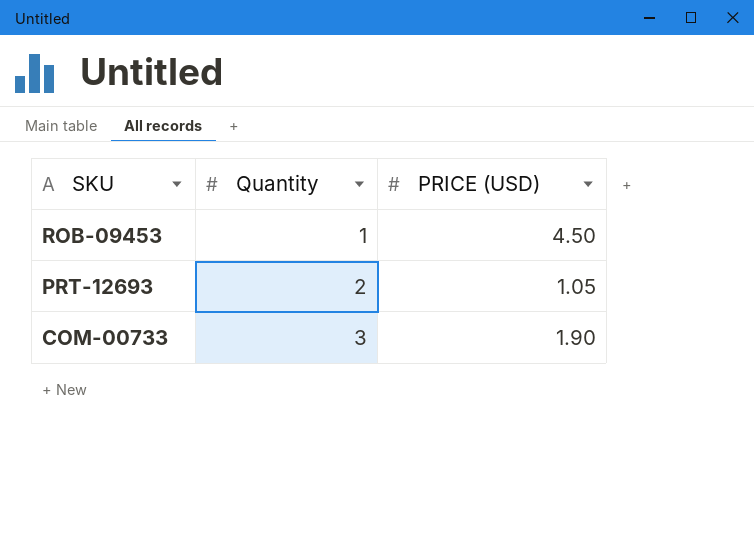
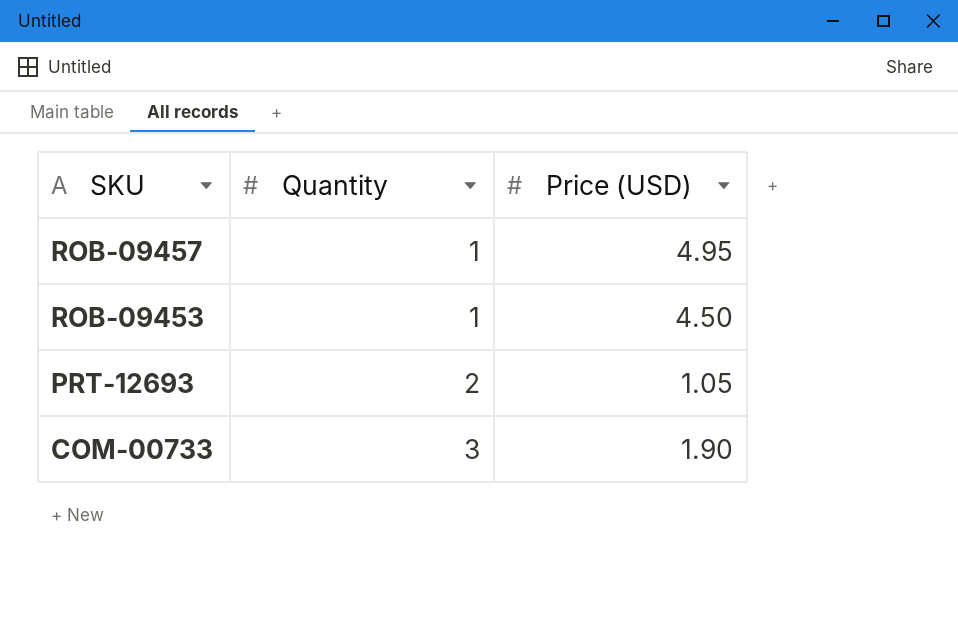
column name: PRICE (USD) -> Price (USD)
row ROB-09457: none -> 1 | 4.95

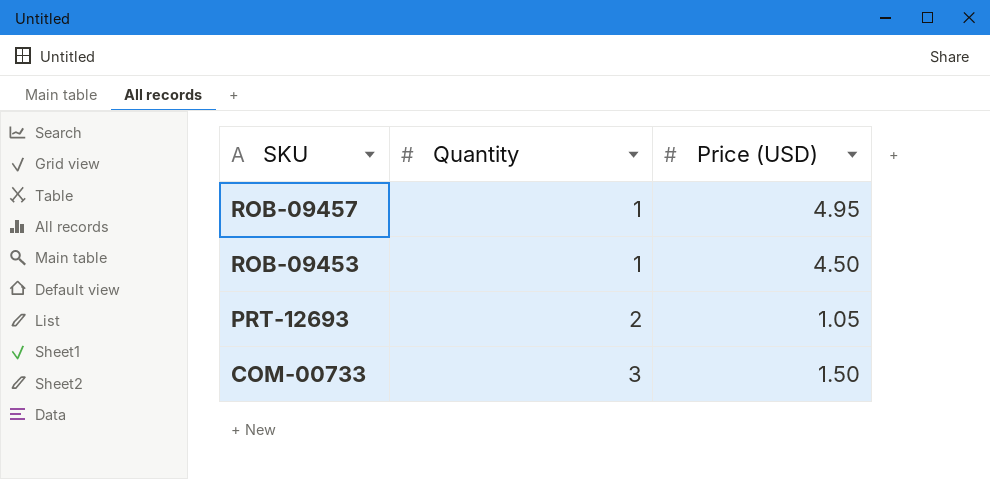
COM-00733 | Price (USD): 1.90 -> 1.50

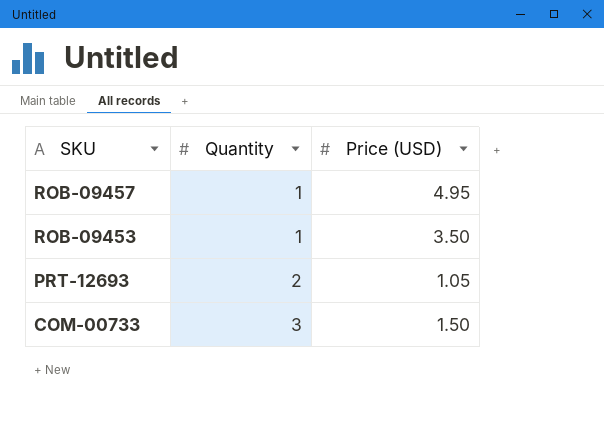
ROB-09453 | Price (USD): 4.50 -> 3.50

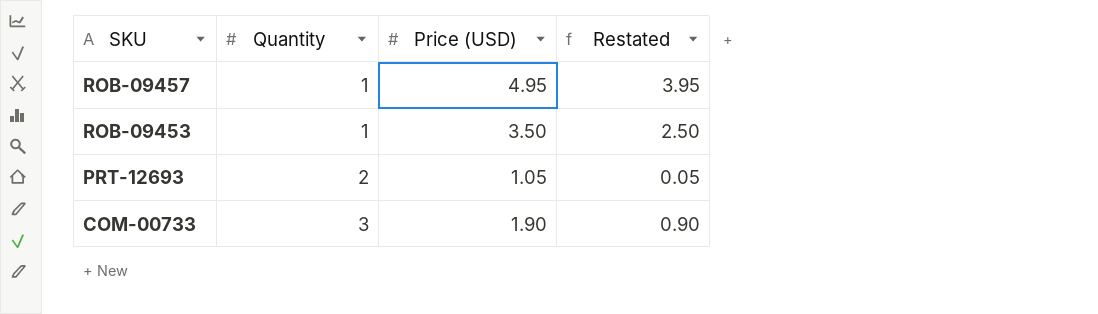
column Restated | formula: none -> [Price (USD)] - 1
COM-00733 | Price (USD): 1.50 -> 1.90

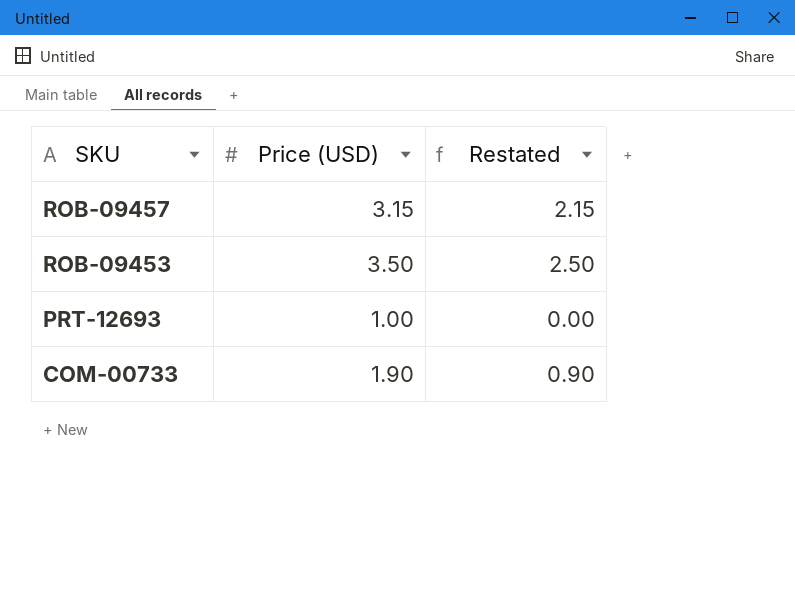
column Quantity | position: 2 -> none
ROB-09457 | Price (USD): 4.95 -> 3.15
ROB-09457 | Restated: 3.95 -> 2.15
PRT-12693 | Price (USD): 1.05 -> 1.00
PRT-12693 | Restated: 0.05 -> 0.00

